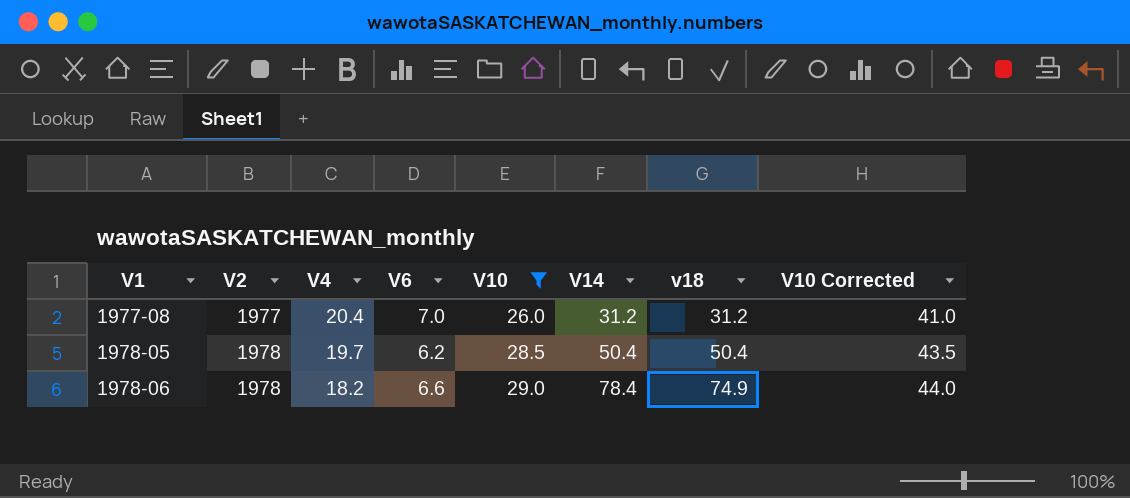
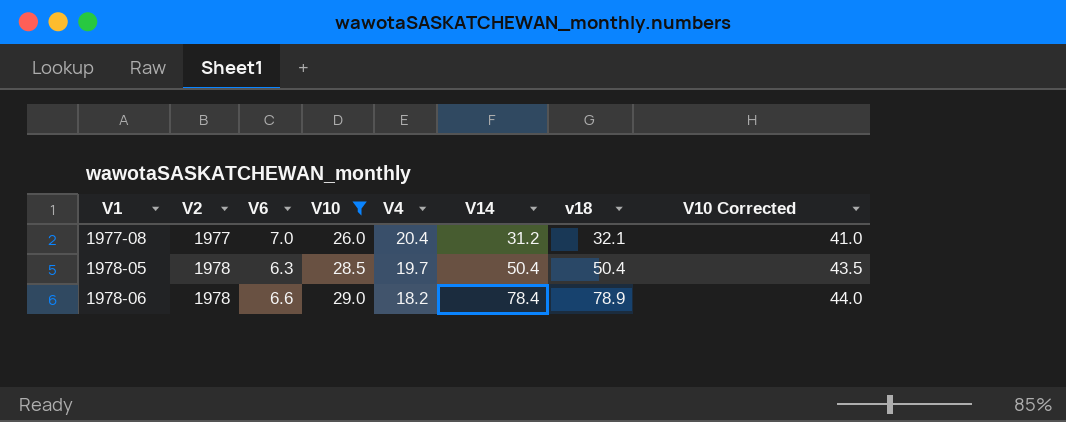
column V4 | position: 3 -> 5
1977-08 | v18: 31.2 -> 32.1
1978-05 | V6: 6.2 -> 6.3
1978-06 | v18: 74.9 -> 78.9

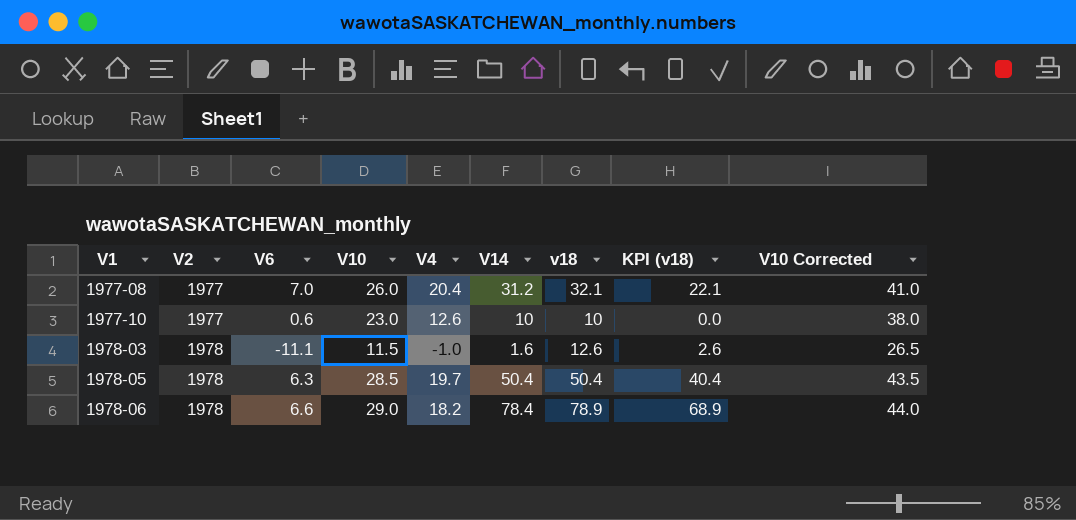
filter: V10 >= 26.0 -> none
column KPI (v18) | formula: none -> [v18] - 10

